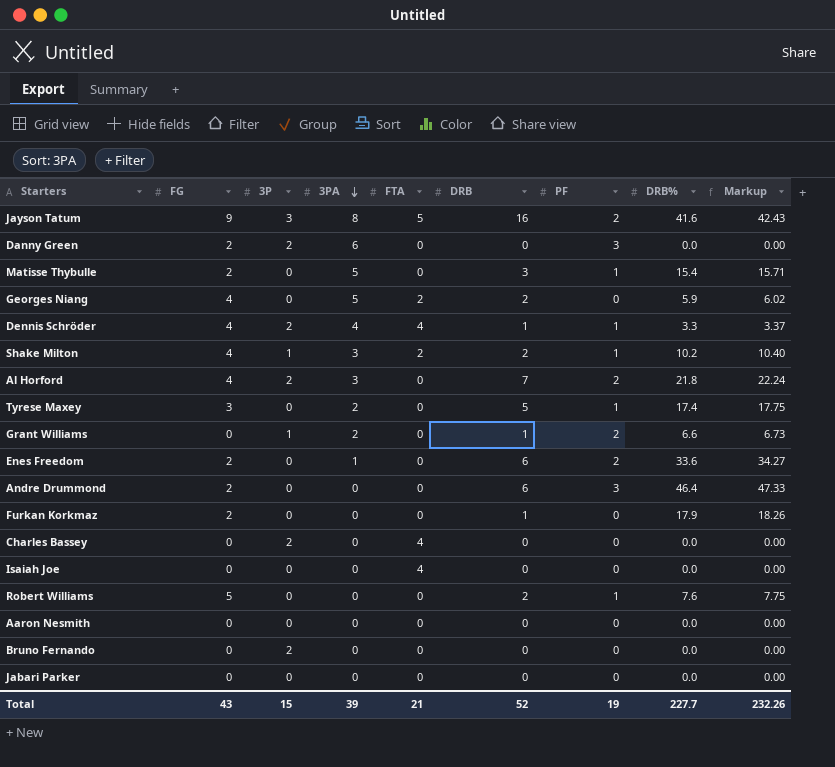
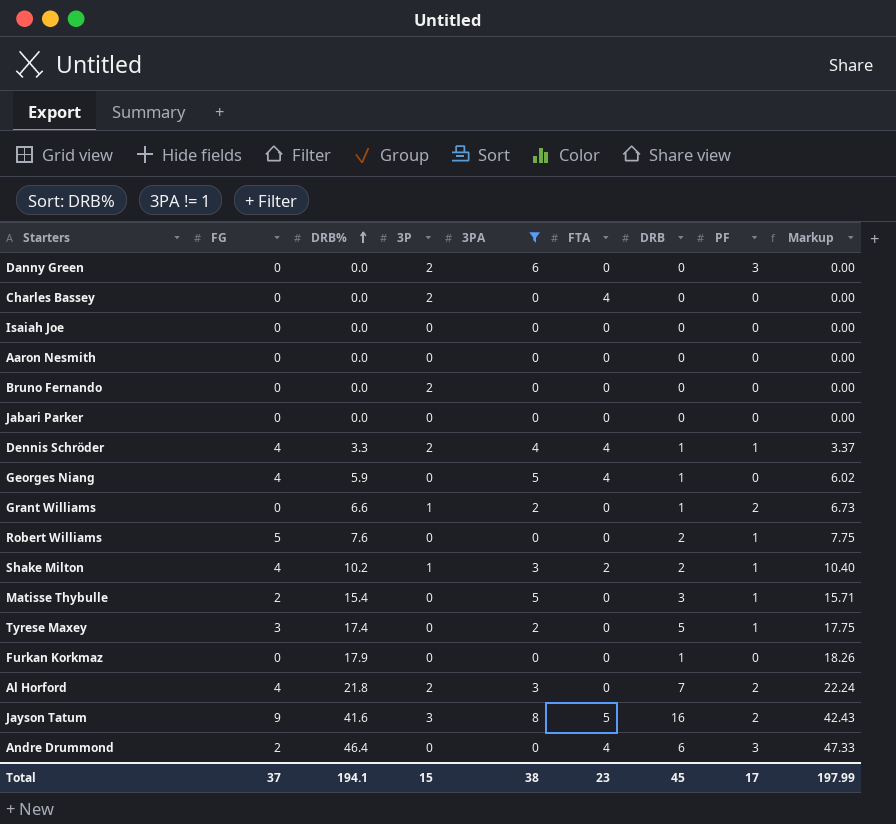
filter: none -> 3PA != 1
row order: 3PA descending -> DRB% ascending
column DRB% | position: 8 -> 3
Danny Green | FG: 2 -> 0
Isaiah Joe | FTA: 4 -> 0
Georges Niang | FTA: 2 -> 4
Georges Niang | DRB: 2 -> 1
Furkan Korkmaz | FG: 2 -> 0
Andre Drummond | FTA: 0 -> 4
Total | FG: 43 -> 37
Total | DRB%: 227.7 -> 194.1
Total | 3PA: 39 -> 38
Total | FTA: 21 -> 23
Total | DRB: 52 -> 45
Total | PF: 19 -> 17
Total | Markup: 232.26 -> 197.99

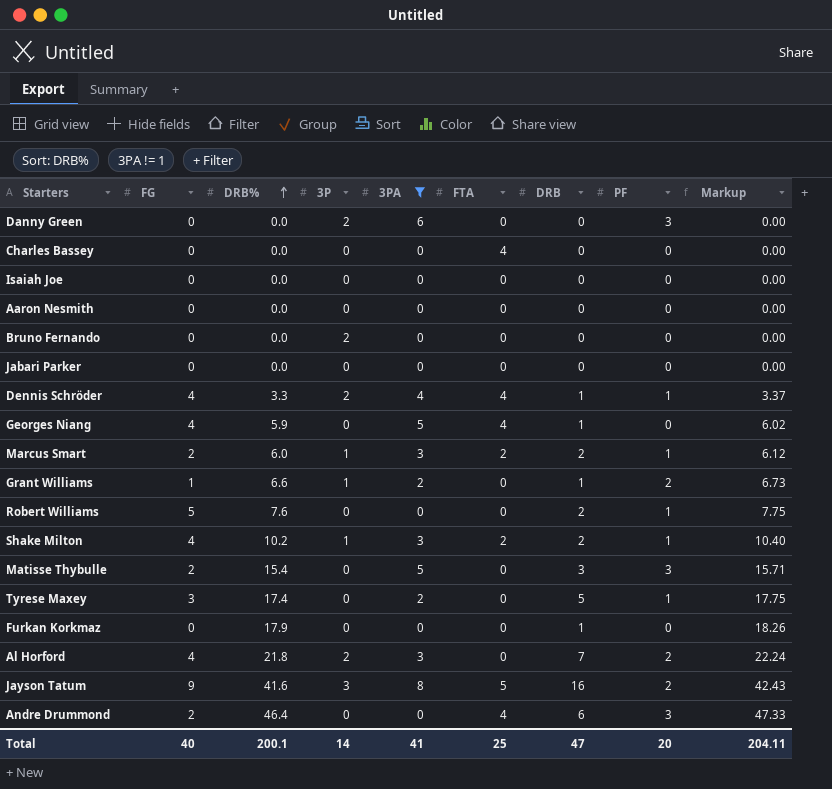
Charles Bassey | 3P: 2 -> 0
row Marcus Smart: none -> 2 | 6.0 | 1 | 3 | 2 | 2 | 1 | 6.12
Grant Williams | FG: 0 -> 1
Matisse Thybulle | PF: 1 -> 3
Total | FG: 37 -> 40
Total | DRB%: 194.1 -> 200.1
Total | 3P: 15 -> 14
Total | 3PA: 38 -> 41
Total | FTA: 23 -> 25
Total | DRB: 45 -> 47
Total | PF: 17 -> 20
Total | Markup: 197.99 -> 204.11

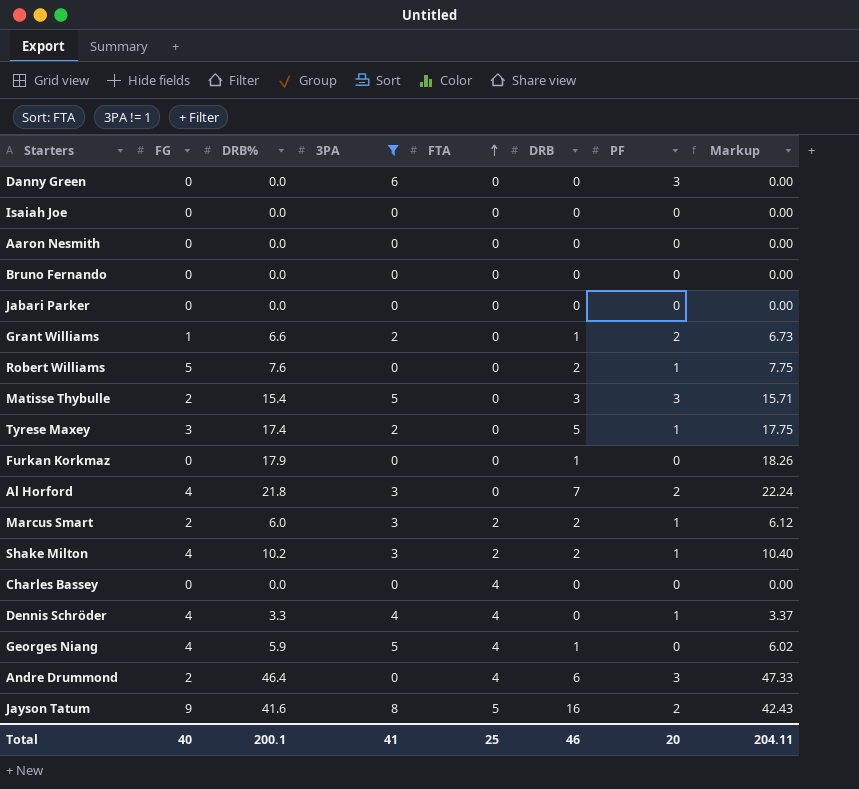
row order: DRB% ascending -> FTA ascending
column 3P | position: 4 -> none
Dennis Schröder | DRB: 1 -> 0
Total | DRB: 47 -> 46

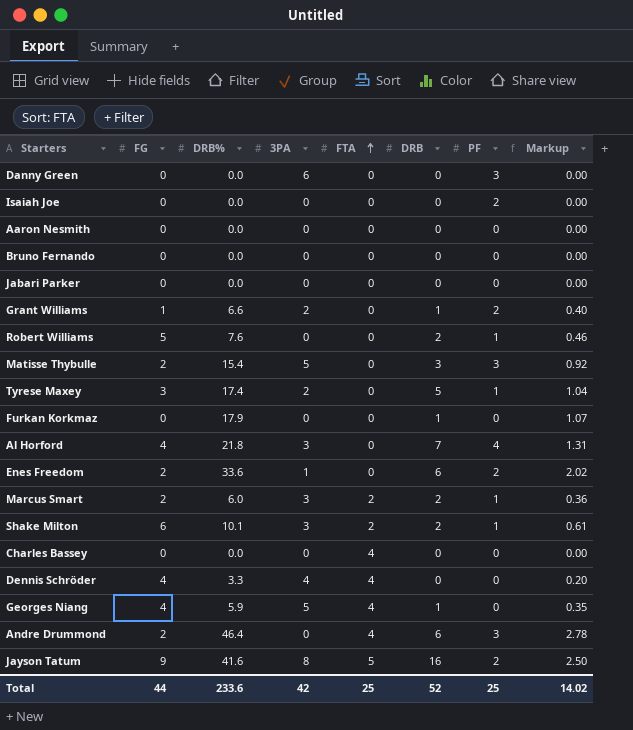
filter: 3PA != 1 -> none
column Markup | formula: [DRB%] * 1.02 -> [DRB%] * 0.06
Isaiah Joe | PF: 0 -> 2
Al Horford | PF: 2 -> 4
Shake Milton | FG: 4 -> 6
Shake Milton | DRB%: 10.2 -> 10.1
Dennis Schröder | PF: 1 -> 0
Total | FG: 40 -> 44
Total | DRB%: 200.1 -> 233.6
Total | 3PA: 41 -> 42
Total | DRB: 46 -> 52
Total | PF: 20 -> 25
Total | Markup: 204.11 -> 14.02

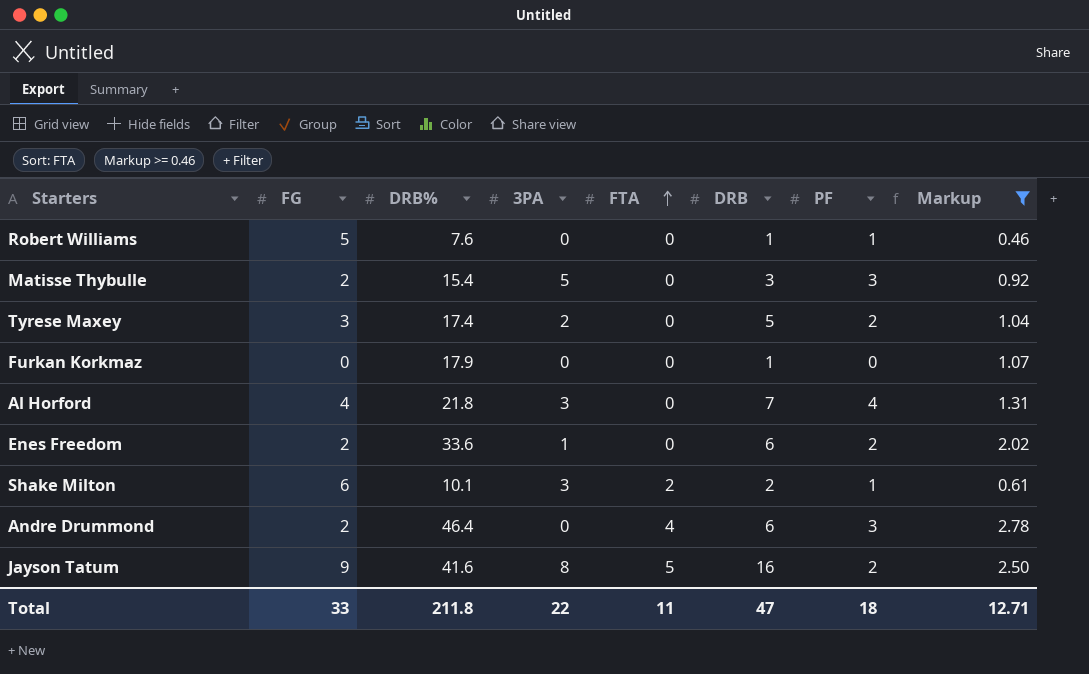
filter: none -> Markup >= 0.46
Robert Williams | DRB: 2 -> 1
Tyrese Maxey | PF: 1 -> 2
Total | FG: 44 -> 33
Total | DRB%: 233.6 -> 211.8
Total | 3PA: 42 -> 22
Total | FTA: 25 -> 11
Total | DRB: 52 -> 47
Total | PF: 25 -> 18
Total | Markup: 14.02 -> 12.71

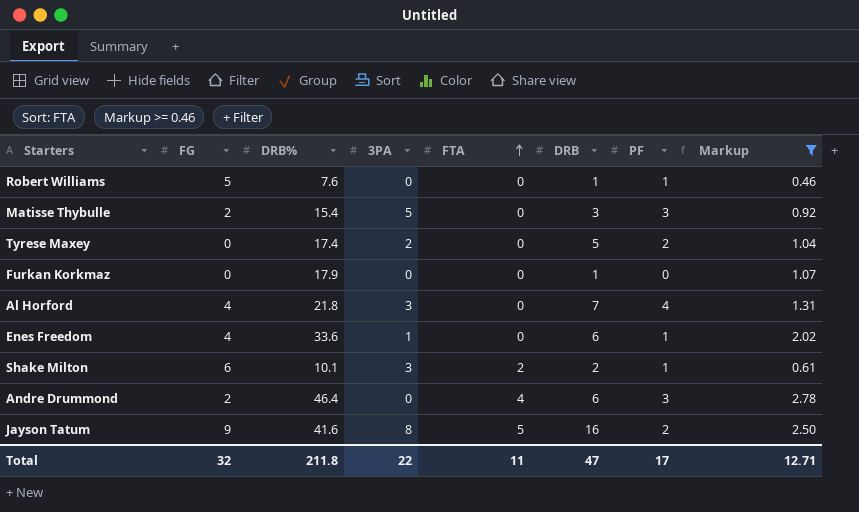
Tyrese Maxey | FG: 3 -> 0
Enes Freedom | FG: 2 -> 4
Enes Freedom | PF: 2 -> 1
Total | FG: 33 -> 32
Total | PF: 18 -> 17

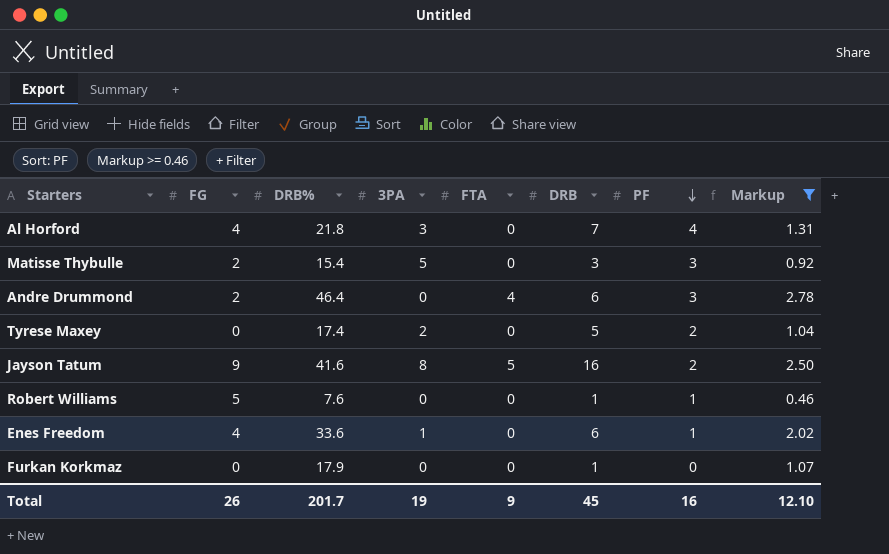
row order: FTA ascending -> PF descending
row Shake Milton: 6 | 10.1 | 3 | 2 | 2 | 1 | 0.61 -> none
Total | FG: 32 -> 26
Total | DRB%: 211.8 -> 201.7
Total | 3PA: 22 -> 19
Total | FTA: 11 -> 9
Total | DRB: 47 -> 45
Total | PF: 17 -> 16
Total | Markup: 12.71 -> 12.10

